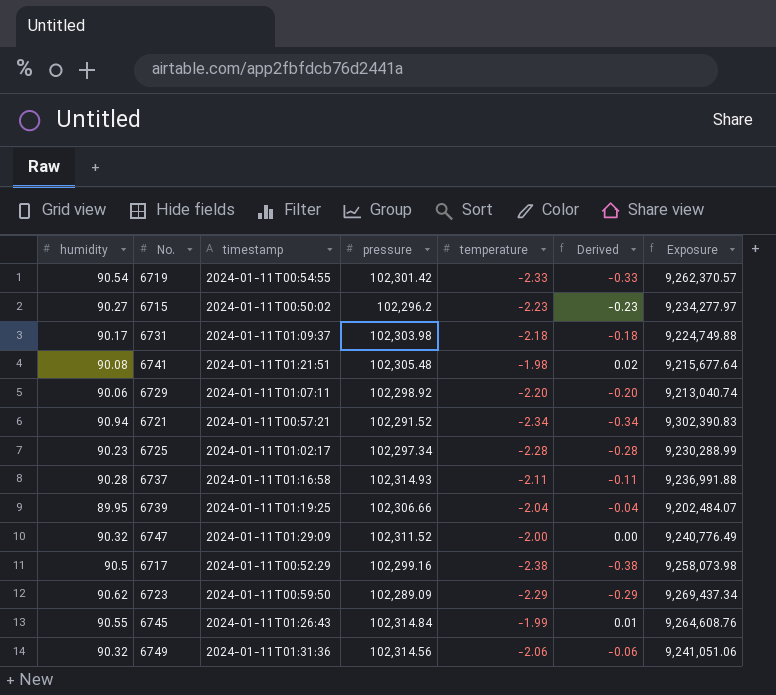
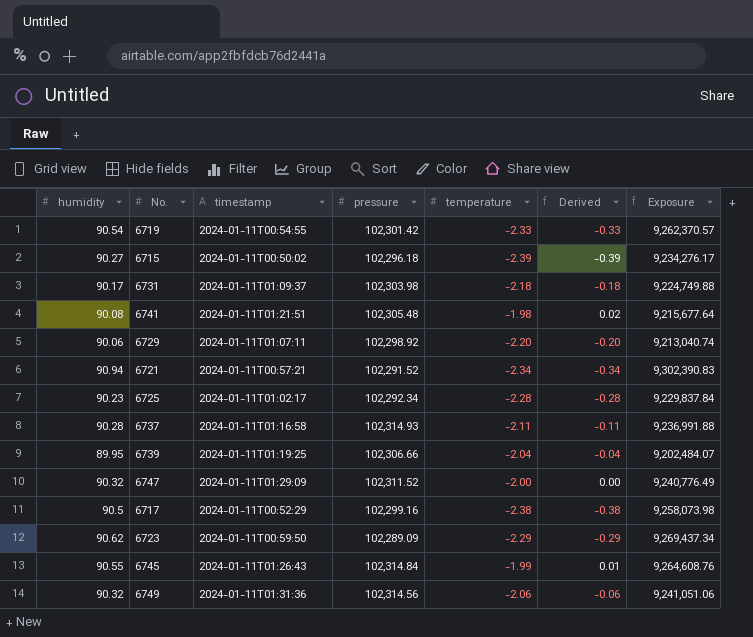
6715 | pressure: 102,296.2 -> 102,296.18
6715 | temperature: -2.23 -> -2.39
6715 | Derived: -0.23 -> -0.39
6715 | Exposure: 9,234,277.97 -> 9,234,276.17
6725 | pressure: 102,297.34 -> 102,292.34
6725 | Exposure: 9,230,288.99 -> 9,229,837.84

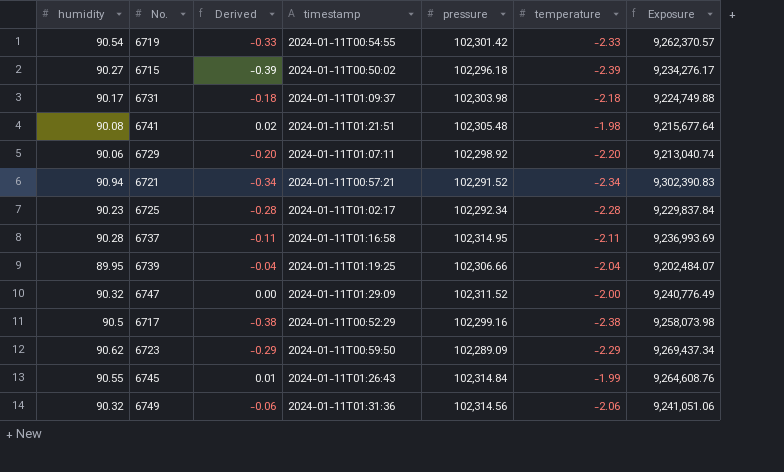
column Derived | position: 6 -> 3
6737 | pressure: 102,314.93 -> 102,314.95
6737 | Exposure: 9,236,991.88 -> 9,236,993.69

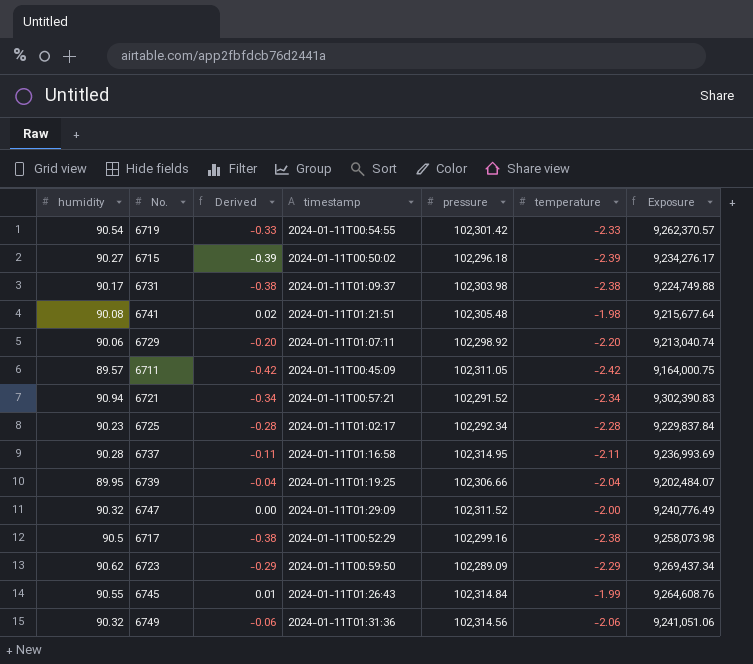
6731 | Derived: -0.18 -> -0.38
6731 | temperature: -2.18 -> -2.38
row 6711: none -> 89.57 | -0.42 | 2024-01-11T00:45:09 | 102,311.05 | -2.42 | 9,164,000.75

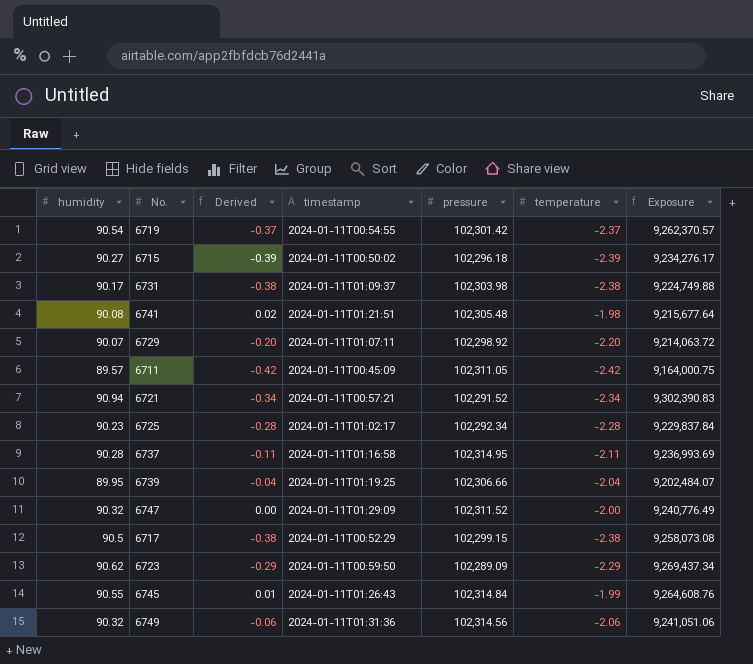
6719 | Derived: -0.33 -> -0.37
6719 | temperature: -2.33 -> -2.37
6729 | humidity: 90.06 -> 90.07
6729 | Exposure: 9,213,040.74 -> 9,214,063.72
6717 | pressure: 102,299.16 -> 102,299.15
6717 | Exposure: 9,258,073.98 -> 9,258,073.08

